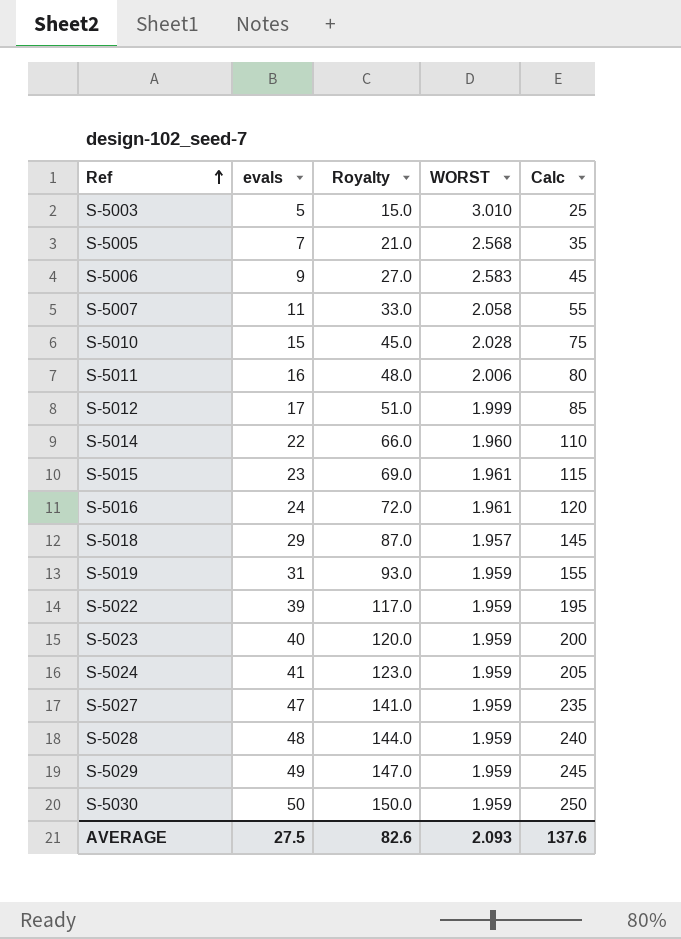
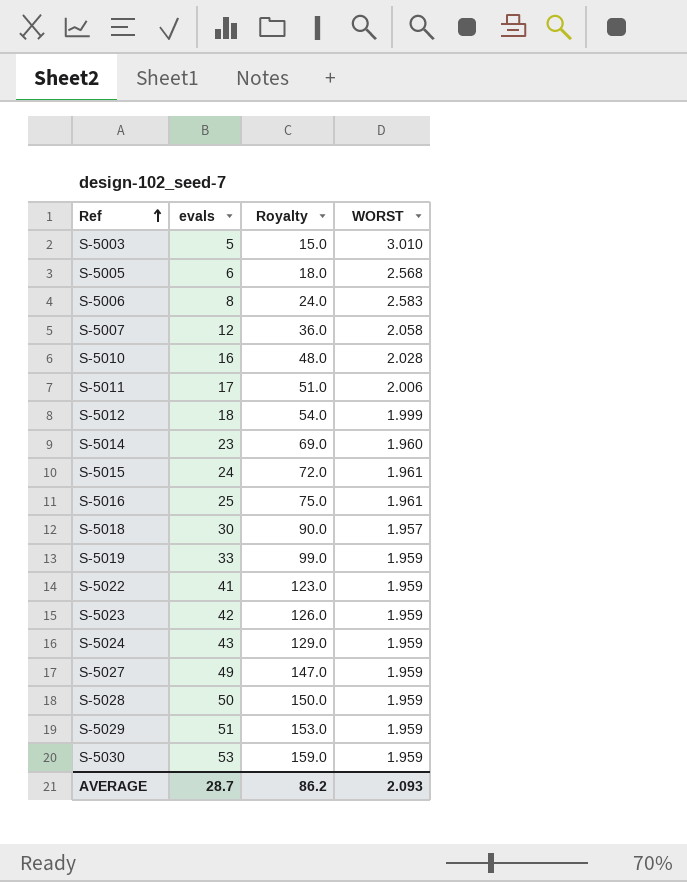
column Calc | formula: [evals] * 5 -> none
S-5005 | evals: 7 -> 6
S-5005 | Royalty: 21.0 -> 18.0
S-5006 | evals: 9 -> 8
S-5006 | Royalty: 27.0 -> 24.0
S-5007 | evals: 11 -> 12
S-5007 | Royalty: 33.0 -> 36.0
S-5010 | evals: 15 -> 16
S-5010 | Royalty: 45.0 -> 48.0
S-5011 | evals: 16 -> 17
S-5011 | Royalty: 48.0 -> 51.0
S-5012 | evals: 17 -> 18
S-5012 | Royalty: 51.0 -> 54.0
S-5014 | evals: 22 -> 23
S-5014 | Royalty: 66.0 -> 69.0
S-5015 | evals: 23 -> 24
S-5015 | Royalty: 69.0 -> 72.0
S-5016 | evals: 24 -> 25
S-5016 | Royalty: 72.0 -> 75.0
S-5018 | evals: 29 -> 30
S-5018 | Royalty: 87.0 -> 90.0
S-5019 | evals: 31 -> 33
S-5019 | Royalty: 93.0 -> 99.0
S-5022 | evals: 39 -> 41
S-5022 | Royalty: 117.0 -> 123.0
S-5023 | evals: 40 -> 42
S-5023 | Royalty: 120.0 -> 126.0
S-5024 | evals: 41 -> 43
S-5024 | Royalty: 123.0 -> 129.0
S-5027 | evals: 47 -> 49
S-5027 | Royalty: 141.0 -> 147.0
S-5028 | evals: 48 -> 50
S-5028 | Royalty: 144.0 -> 150.0
S-5029 | evals: 49 -> 51
S-5029 | Royalty: 147.0 -> 153.0
S-5030 | evals: 50 -> 53
S-5030 | Royalty: 150.0 -> 159.0
AVERAGE | evals: 27.5 -> 28.7
AVERAGE | Royalty: 82.6 -> 86.2

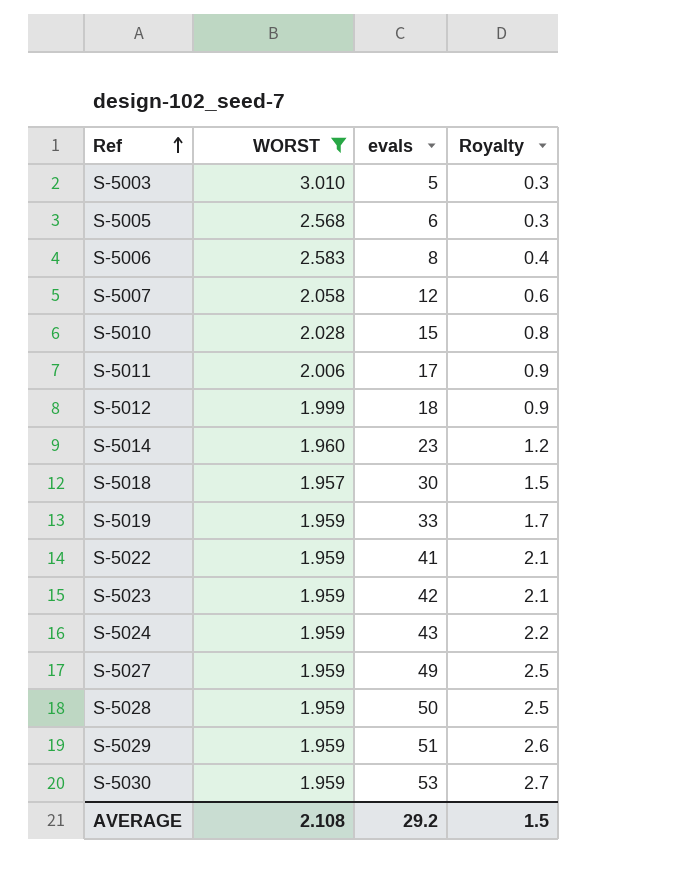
filter: none -> WORST != 1.961
column WORST | position: 4 -> 2
column Royalty | formula: [evals] * 3 -> [evals] * 0.05
S-5010 | evals: 16 -> 15
AVERAGE | WORST: 2.093 -> 2.108
AVERAGE | evals: 28.7 -> 29.2
AVERAGE | Royalty: 86.2 -> 1.5

